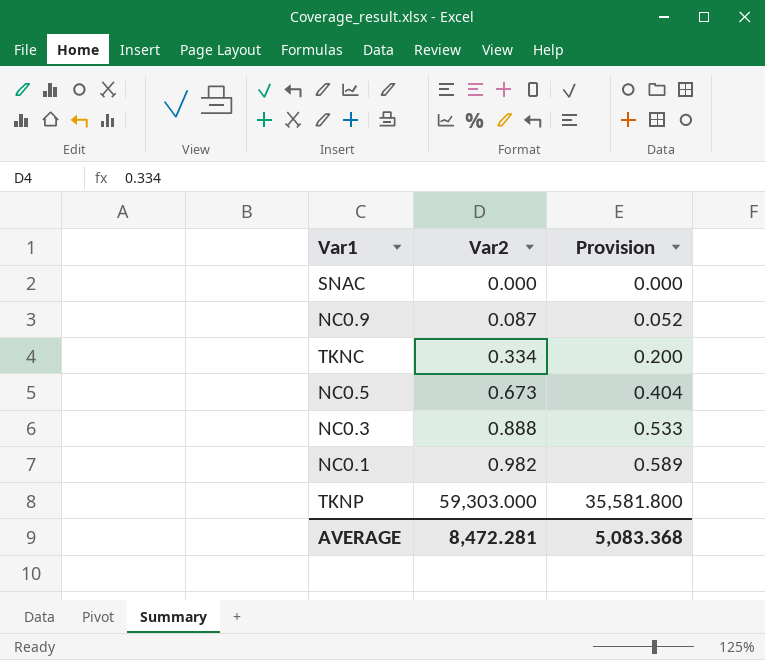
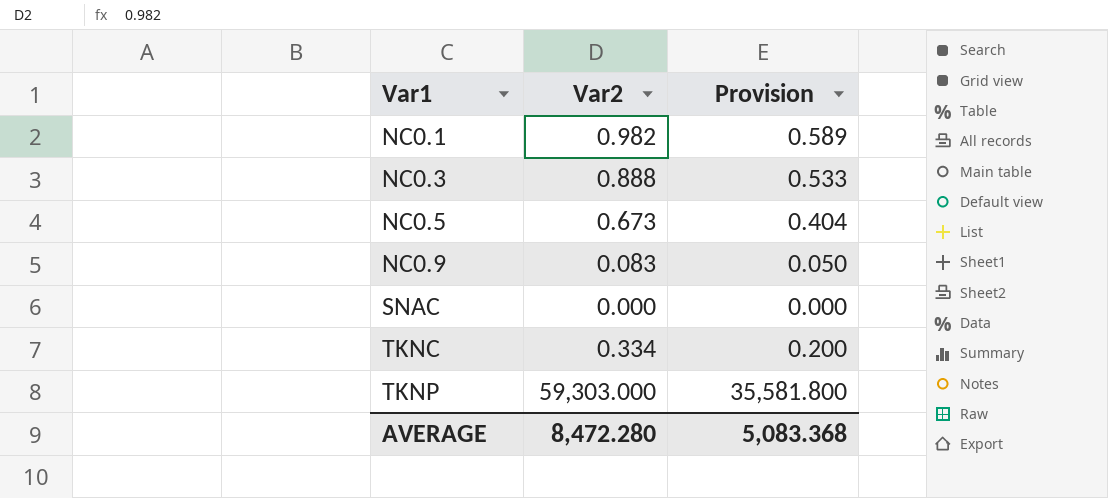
row order: Var2 ascending -> Var1 ascending
NC0.9 | Var2: 0.087 -> 0.083
NC0.9 | Provision: 0.052 -> 0.050
AVERAGE | Var2: 8,472.281 -> 8,472.280

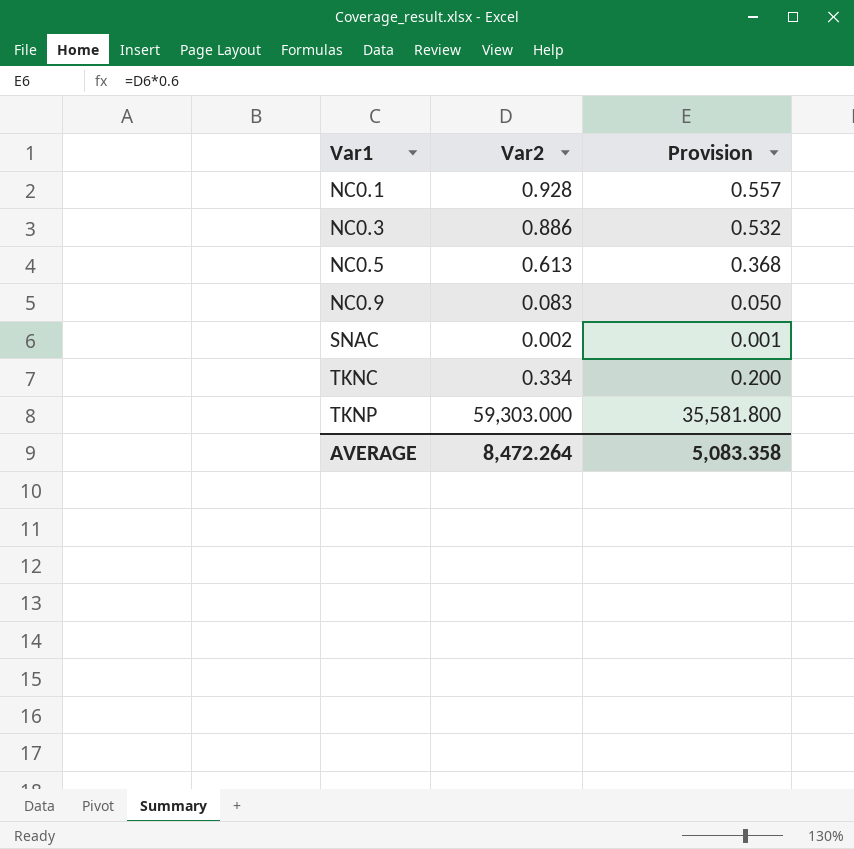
NC0.1 | Var2: 0.982 -> 0.928
NC0.1 | Provision: 0.589 -> 0.557
NC0.3 | Var2: 0.888 -> 0.886
NC0.3 | Provision: 0.533 -> 0.532
NC0.5 | Var2: 0.673 -> 0.613
NC0.5 | Provision: 0.404 -> 0.368
SNAC | Var2: 0.000 -> 0.002
SNAC | Provision: 0.000 -> 0.001
AVERAGE | Var2: 8,472.280 -> 8,472.264
AVERAGE | Provision: 5,083.368 -> 5,083.358

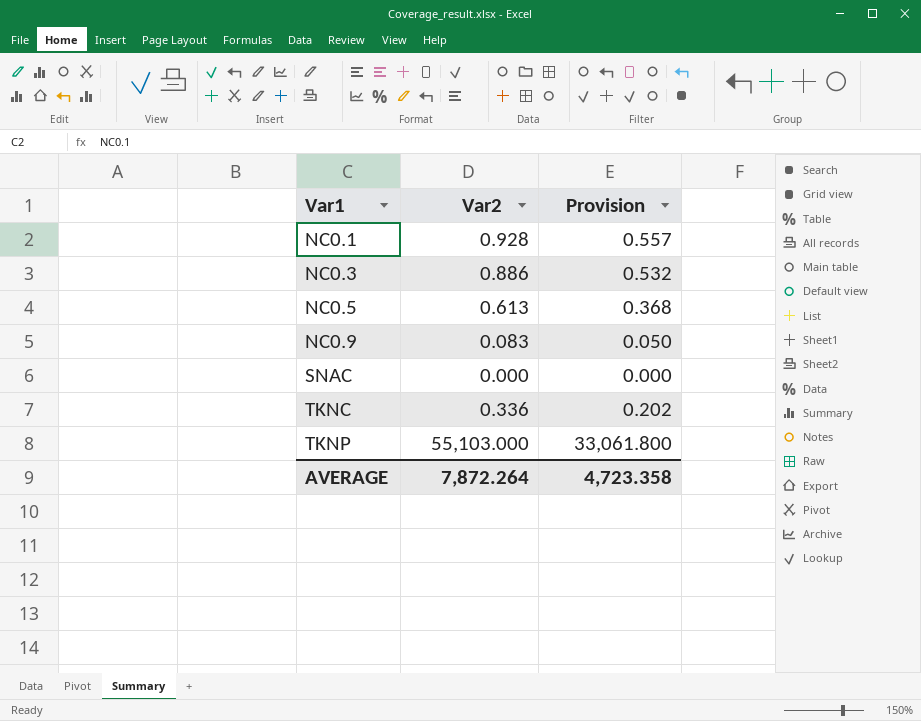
SNAC | Var2: 0.002 -> 0.000
SNAC | Provision: 0.001 -> 0.000
TKNC | Var2: 0.334 -> 0.336
TKNC | Provision: 0.200 -> 0.202
TKNP | Var2: 59,303.000 -> 55,103.000
TKNP | Provision: 35,581.800 -> 33,061.800
AVERAGE | Var2: 8,472.264 -> 7,872.264
AVERAGE | Provision: 5,083.358 -> 4,723.358

